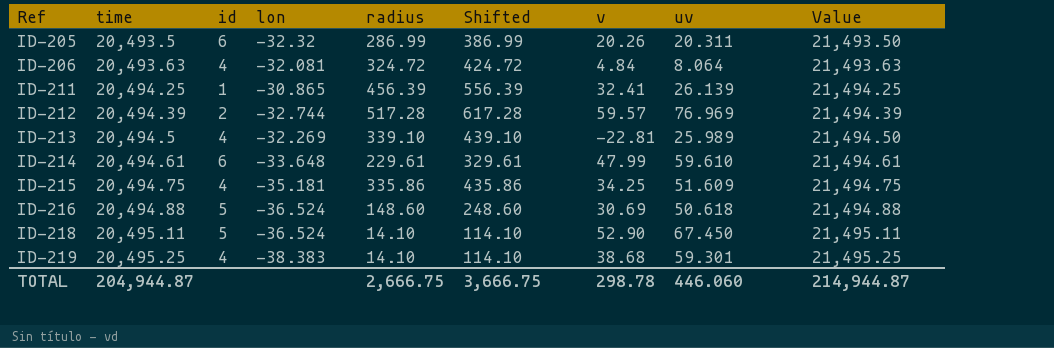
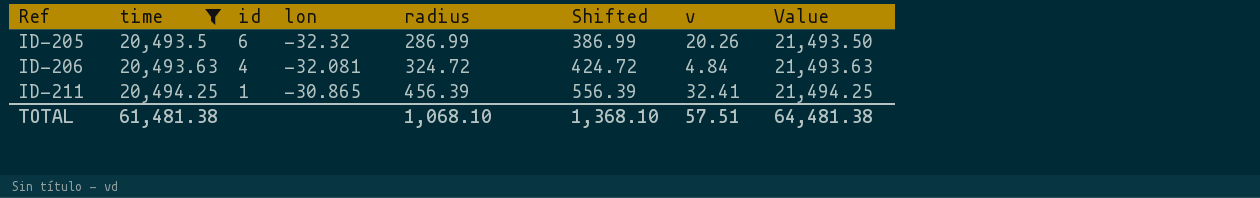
filter: none -> time <= 20,494.25
column uv | position: 8 -> none
TOTAL | time: 204,944.87 -> 61,481.38
TOTAL | radius: 2,666.75 -> 1,068.10
TOTAL | Shifted: 3,666.75 -> 1,368.10
TOTAL | v: 298.78 -> 57.51
TOTAL | Value: 214,944.87 -> 64,481.38

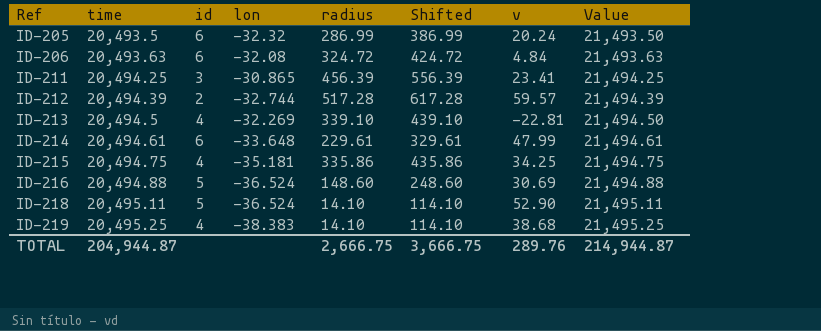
filter: time <= 20,494.25 -> none
ID-205 | v: 20.26 -> 20.24
ID-206 | id: 4 -> 6
ID-206 | lon: -32.081 -> -32.08
ID-211 | id: 1 -> 3
ID-211 | v: 32.41 -> 23.41
TOTAL | time: 61,481.38 -> 204,944.87
TOTAL | radius: 1,068.10 -> 2,666.75
TOTAL | Shifted: 1,368.10 -> 3,666.75
TOTAL | v: 57.51 -> 289.76
TOTAL | Value: 64,481.38 -> 214,944.87

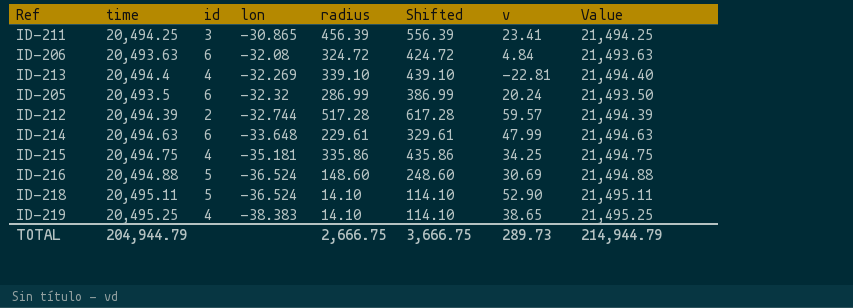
row order: Ref ascending -> lon descending
ID-213 | time: 20,494.5 -> 20,494.4
ID-213 | Value: 21,494.50 -> 21,494.40
ID-214 | time: 20,494.61 -> 20,494.63
ID-214 | Value: 21,494.61 -> 21,494.63
ID-219 | v: 38.68 -> 38.65
TOTAL | time: 204,944.87 -> 204,944.79
TOTAL | v: 289.76 -> 289.73
TOTAL | Value: 214,944.87 -> 214,944.79

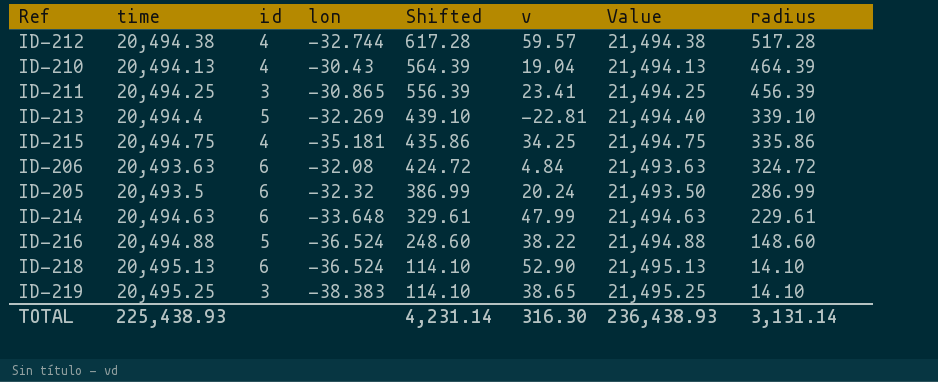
row order: lon descending -> Shifted descending
column radius | position: 5 -> 8
ID-212 | time: 20,494.39 -> 20,494.38
ID-212 | id: 2 -> 4
ID-212 | Value: 21,494.39 -> 21,494.38
row ID-210: none -> 20,494.13 | 4 | -30.43 | 564.39 | 19.04 | 21,494.13 | 464.39
ID-213 | id: 4 -> 5
ID-216 | v: 30.69 -> 38.22
ID-218 | time: 20,495.11 -> 20,495.13
ID-218 | id: 5 -> 6
ID-218 | Value: 21,495.11 -> 21,495.13
ID-219 | id: 4 -> 3
TOTAL | time: 204,944.79 -> 225,438.93
TOTAL | Shifted: 3,666.75 -> 4,231.14
TOTAL | v: 289.73 -> 316.30
TOTAL | Value: 214,944.79 -> 236,438.93
TOTAL | radius: 2,666.75 -> 3,131.14

